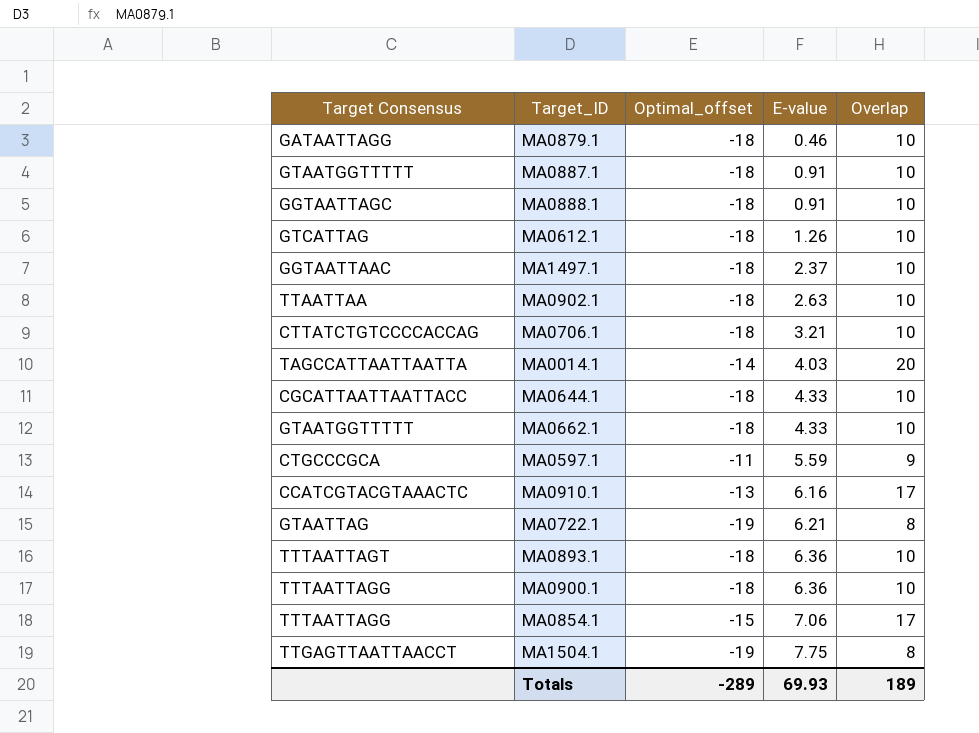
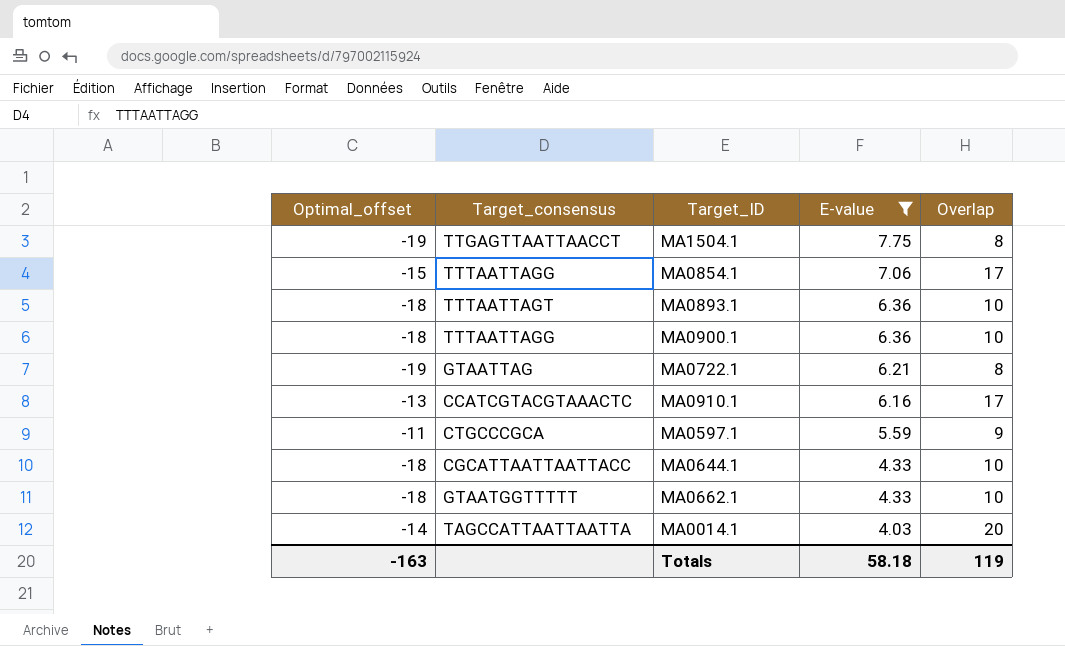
filter: none -> E-value >= 4.03
row order: E-value ascending -> E-value descending
column Optimal_offset | position: 3 -> 1
column name: Target Consensus -> Target_consensus
Totals | Optimal_offset: -289 -> -163
Totals | E-value: 69.93 -> 58.18
Totals | Overlap: 189 -> 119

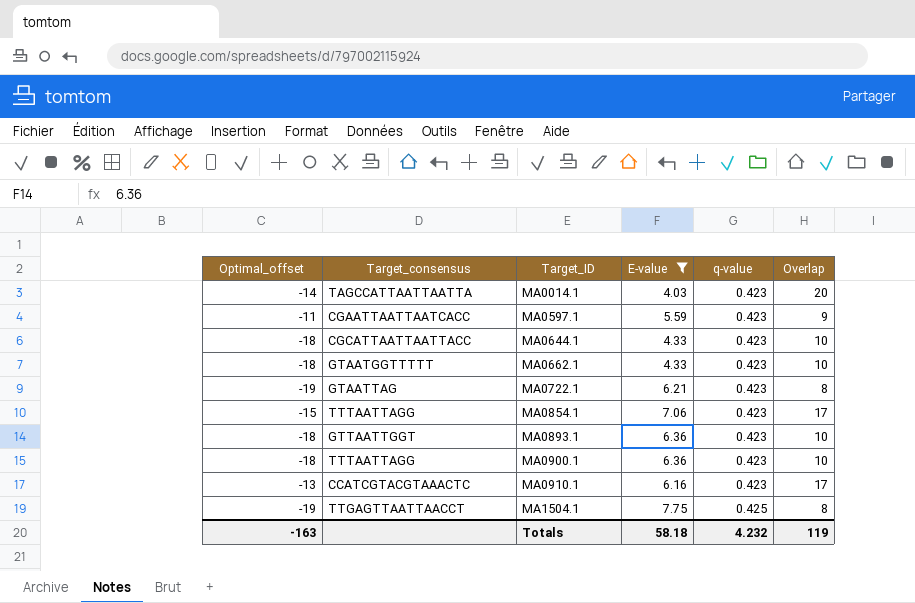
row order: E-value descending -> Target_ID ascending
column q-value | position: none -> 5
MA0597.1 | Target_consensus: CTGCCCGCA -> CGAATTAATTAATCACC
MA0893.1 | Target_consensus: TTTAATTAGT -> GTTAATTGGT

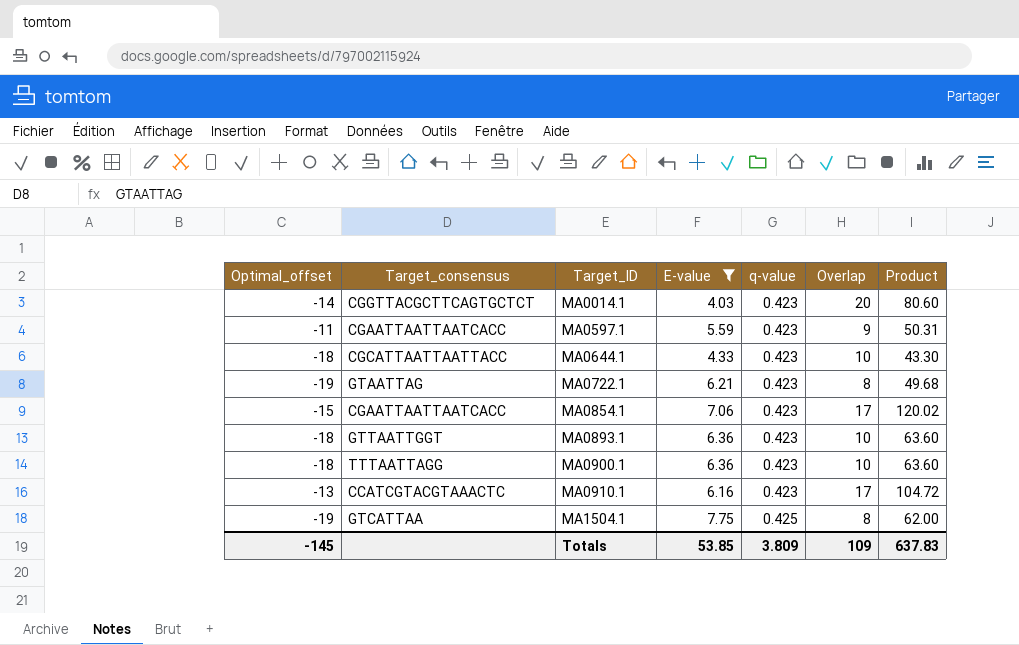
column Product | formula: none -> [E-value] * [Overlap]
row MA0662.1: -18 | GTAATGGTTTTT | 4.33 | 0.423 | 10 -> none
MA0014.1 | Target_consensus: TAGCCATTAATTAATTA -> CGGTTACGCTTCAGTGCTCT
MA0854.1 | Target_consensus: TTTAATTAGG -> CGAATTAATTAATCACC
MA1504.1 | Target_consensus: TTGAGTTAATTAACCT -> GTCATTAA
Totals | Optimal_offset: -163 -> -145
Totals | E-value: 58.18 -> 53.85
Totals | q-value: 4.232 -> 3.809
Totals | Overlap: 119 -> 109

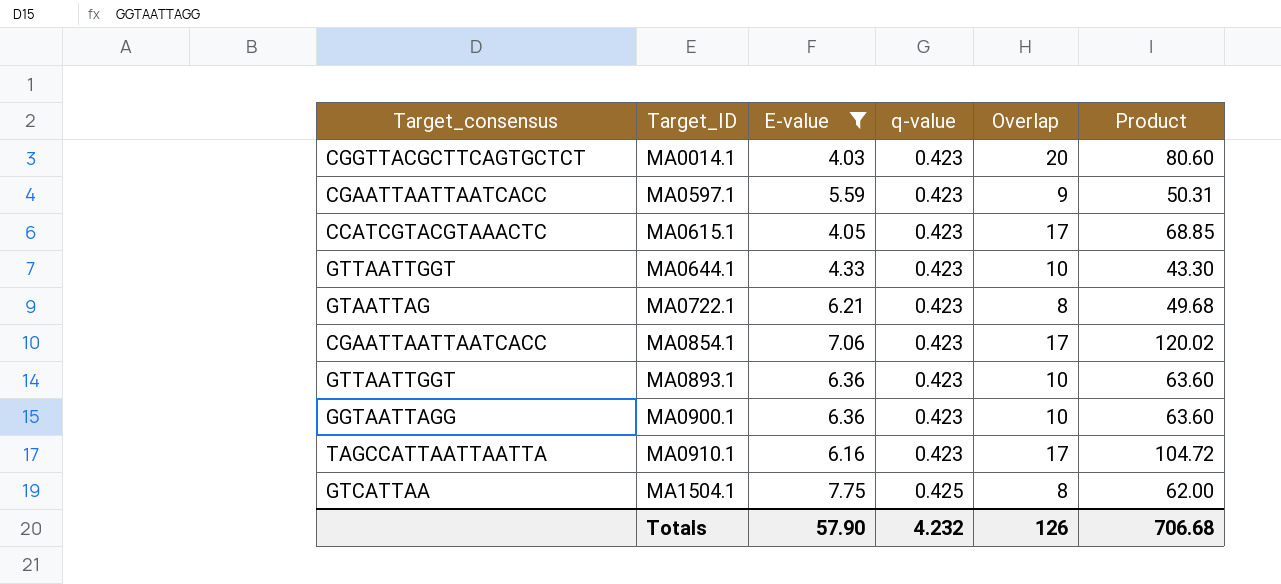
column Optimal_offset | position: 1 -> none
row MA0615.1: none -> CCATCGTACGTAAACTC | 4.05 | 0.423 | 17 | 68.85
MA0644.1 | Target_consensus: CGCATTAATTAATTACC -> GTTAATTGGT
MA0900.1 | Target_consensus: TTTAATTAGG -> GGTAATTAGG
MA0910.1 | Target_consensus: CCATCGTACGTAAACTC -> TAGCCATTAATTAATTA
Totals | E-value: 53.85 -> 57.90
Totals | q-value: 3.809 -> 4.232
Totals | Overlap: 109 -> 126
Totals | Product: 637.83 -> 706.68

